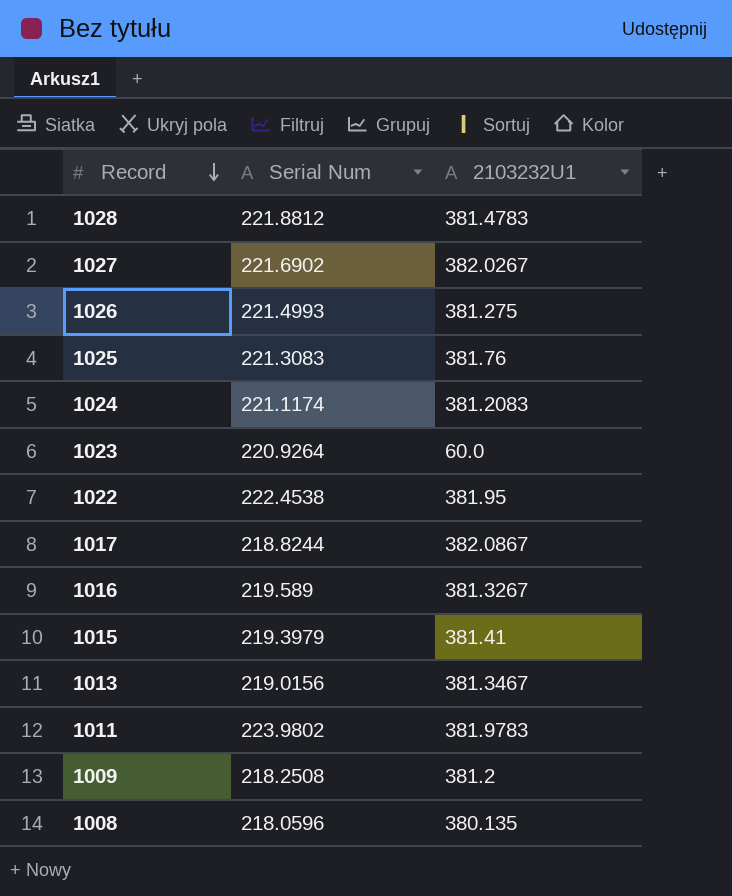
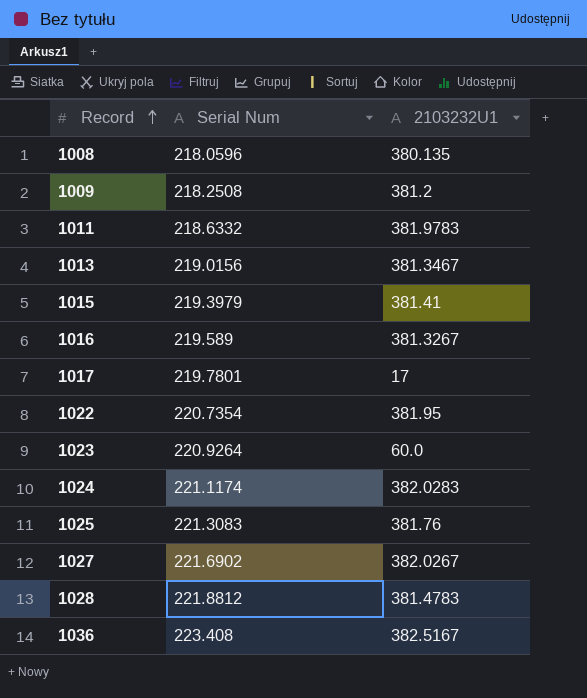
row order: Record descending -> Record ascending
row 1026: 221.4993 | 381.275 -> none
1011 | Serial Num: 223.9802 -> 218.6332
1017 | Serial Num: 218.8244 -> 219.7801
1017 | 2103232U1: 382.0867 -> 17
1022 | Serial Num: 222.4538 -> 220.7354
1024 | 2103232U1: 381.2083 -> 382.0283
row 1036: none -> 223.408 | 382.5167

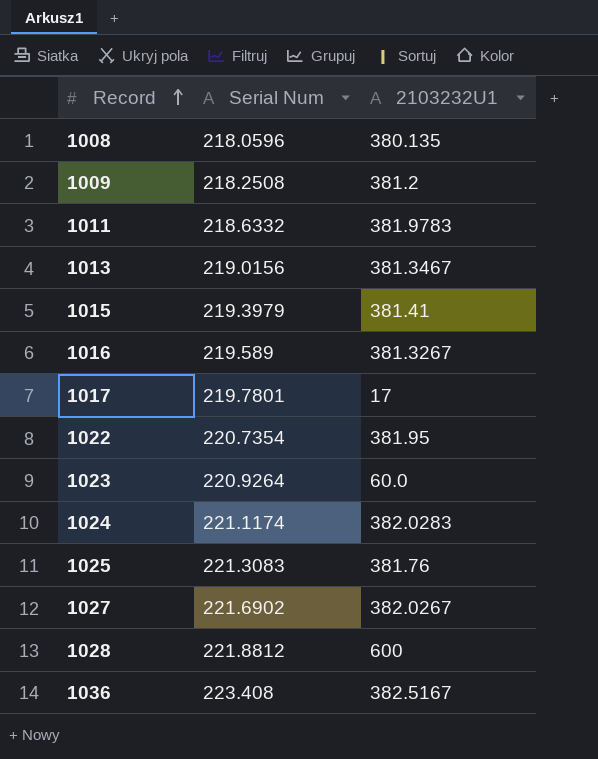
1028 | 2103232U1: 381.4783 -> 600

